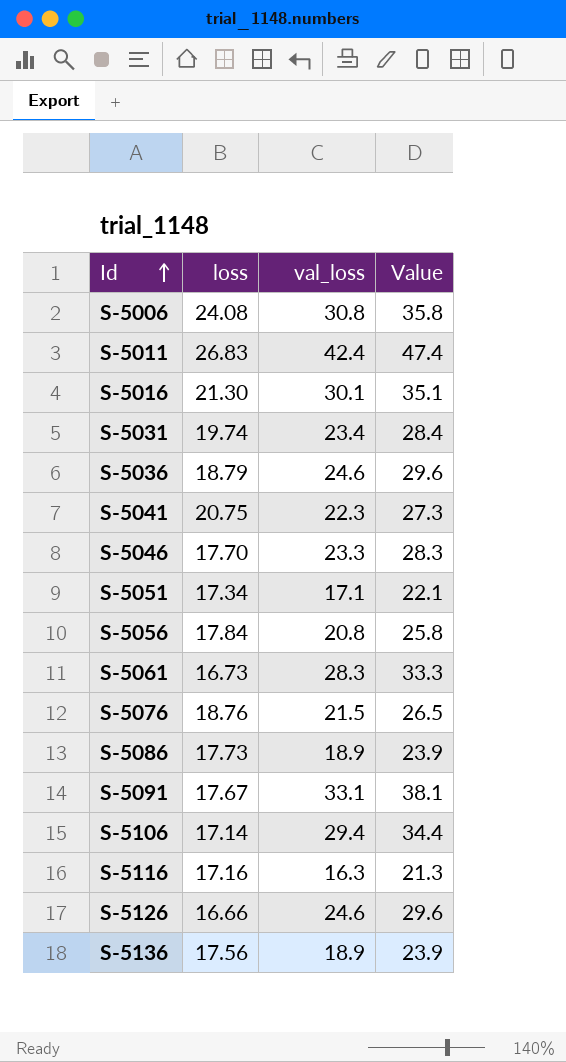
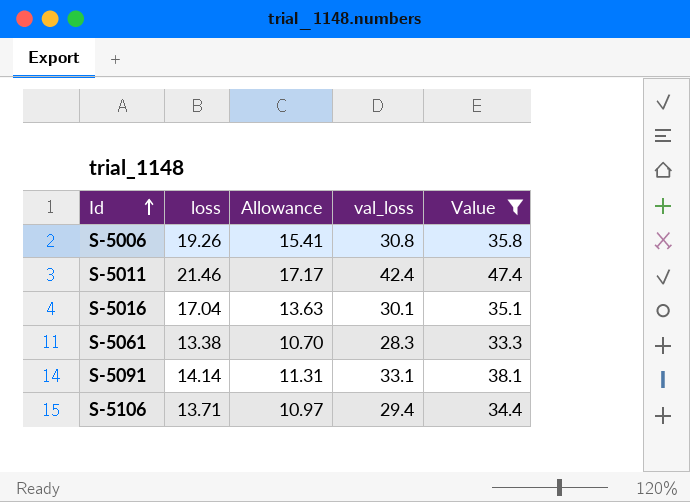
filter: none -> Value >= 33.3
column Allowance | formula: none -> [loss] * 0.8
S-5006 | loss: 24.08 -> 19.26
S-5011 | loss: 26.83 -> 21.46
S-5016 | loss: 21.30 -> 17.04
S-5061 | loss: 16.73 -> 13.38
S-5091 | loss: 17.67 -> 14.14
S-5106 | loss: 17.14 -> 13.71

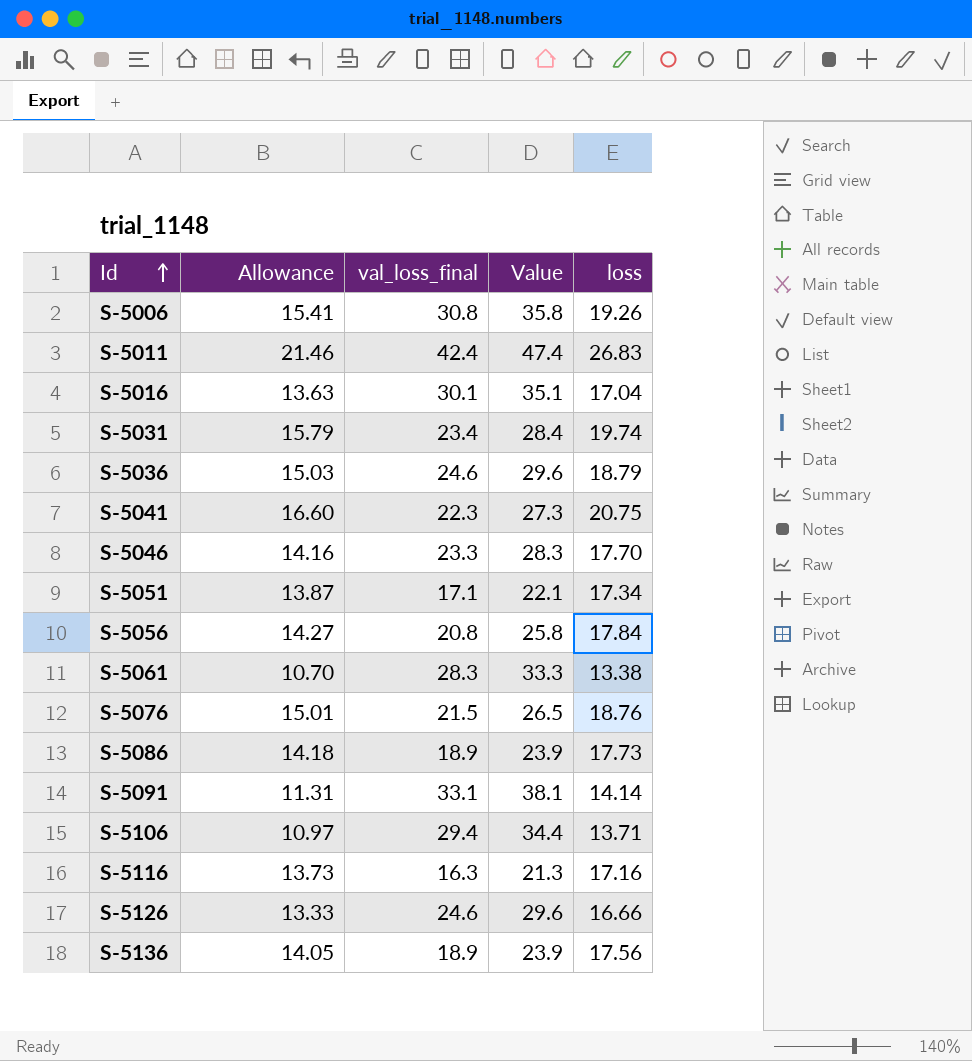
filter: Value >= 33.3 -> none
column name: val_loss -> val_loss_final
column loss | position: 2 -> 5
S-5011 | Allowance: 17.17 -> 21.46
S-5011 | loss: 21.46 -> 26.83

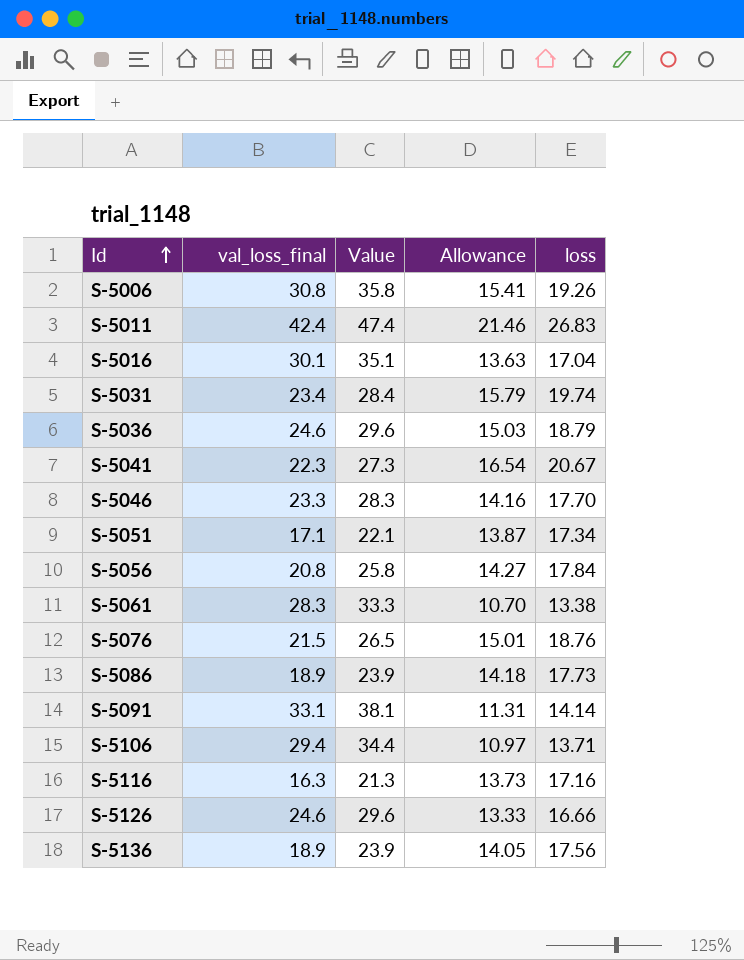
column Allowance | position: 2 -> 4
S-5041 | Allowance: 16.60 -> 16.54
S-5041 | loss: 20.75 -> 20.67

